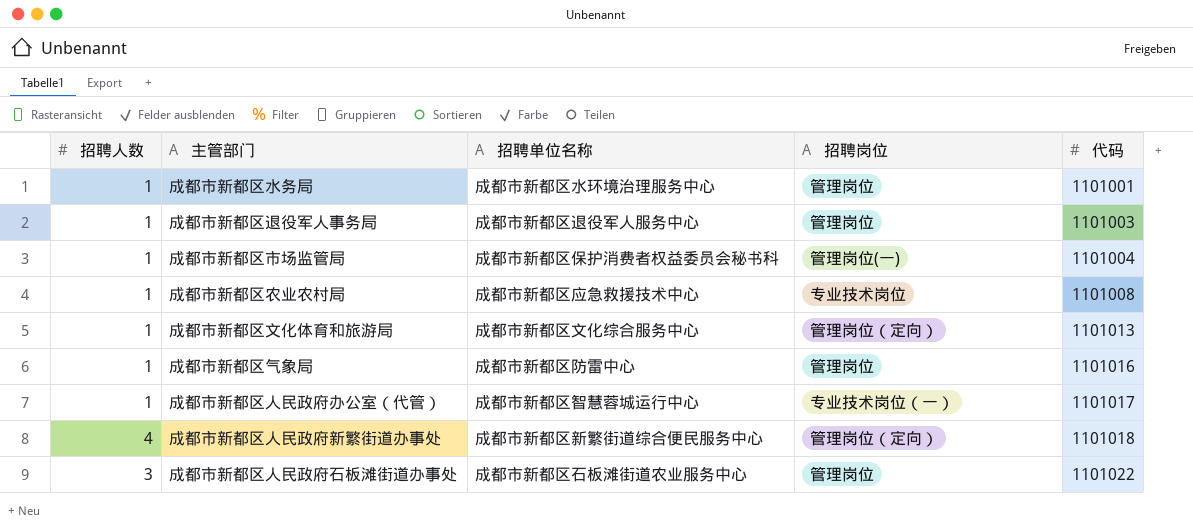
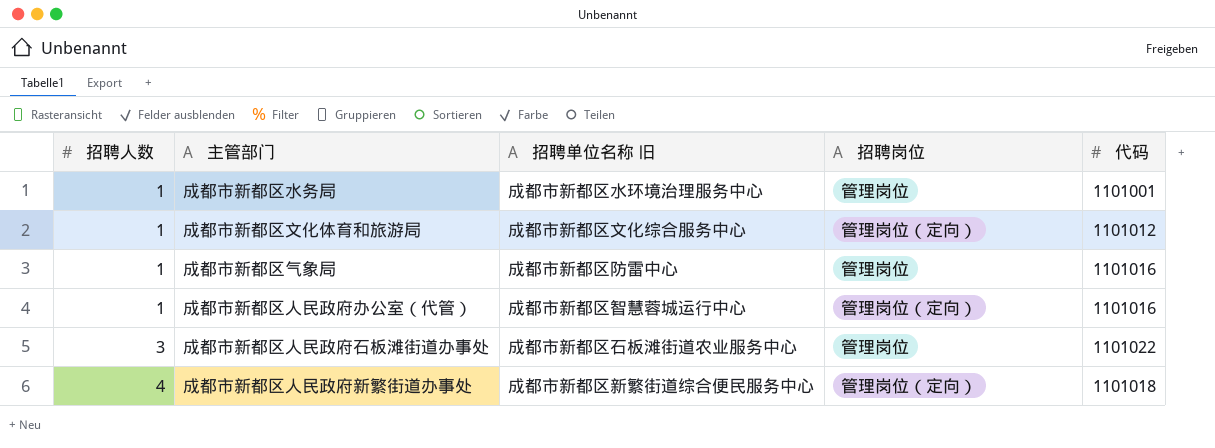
row order: 代码 ascending -> 招聘人数 ascending
column name: 招聘单位名称 -> 招聘单位名称 旧
row 成都市新都区退役军人事务局: 1 | 成都市新都区退役军人服务中心 | 管理岗位 | 1101003 -> none
row 成都市新都区市场监管局: 1 | 成都市新都区保护消费者权益委员会秘书科 | 管理岗位(一) | 1101004 -> none
row 成都市新都区农业农村局: 1 | 成都市新都区应急救援技术中心 | 专业技术岗位 | 1101008 -> none
成都市新都区文化体育和旅游局 | 代码: 1101013 -> 1101012
成都市新都区人民政府办公室（代管） | 招聘岗位: 专业技术岗位（一） -> 管理岗位（定向）
成都市新都区人民政府办公室（代管） | 代码: 1101017 -> 1101016

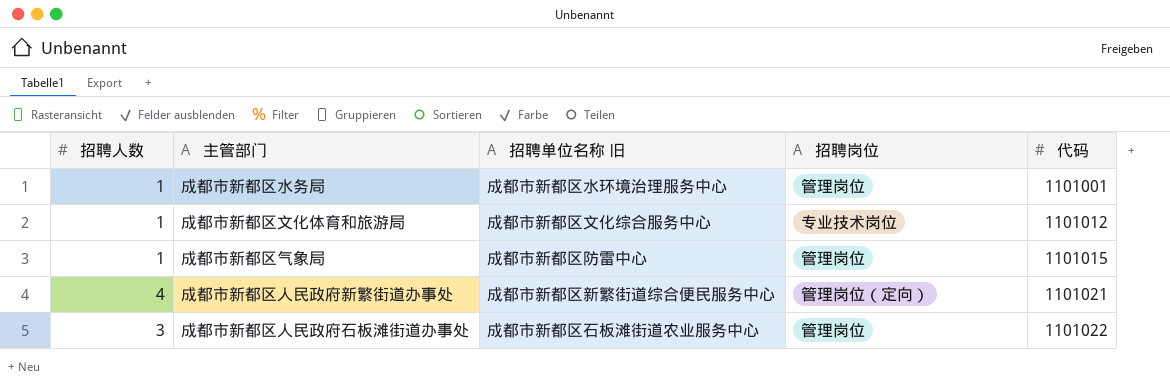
row order: 招聘人数 ascending -> 代码 ascending
row 成都市新都区人民政府办公室（代管）: 1 | 成都市新都区智慧蓉城运行中心 | 管理岗位（定向） | 1101016 -> none
成都市新都区文化体育和旅游局 | 招聘岗位: 管理岗位（定向） -> 专业技术岗位
成都市新都区气象局 | 代码: 1101016 -> 1101015
成都市新都区人民政府新繁街道办事处 | 代码: 1101018 -> 1101021

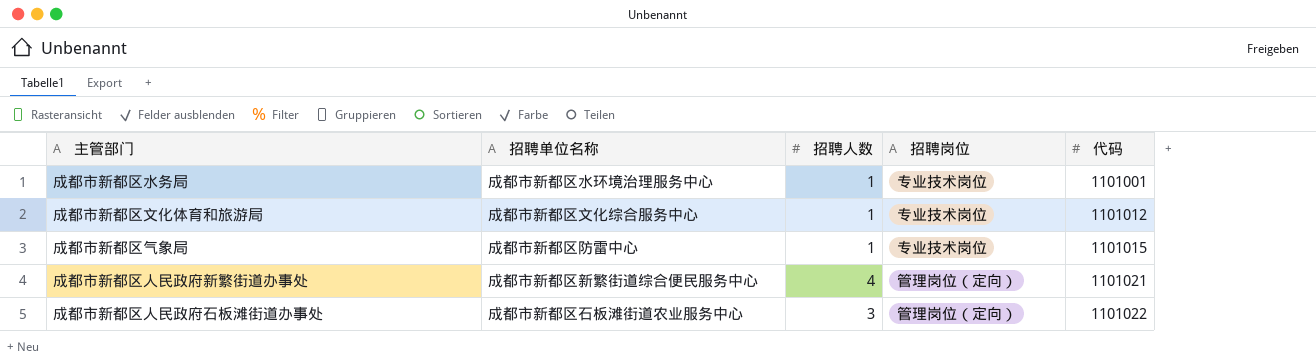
column name: 招聘单位名称 旧 -> 招聘单位名称
column 招聘人数 | position: 1 -> 3
成都市新都区水务局 | 招聘岗位: 管理岗位 -> 专业技术岗位
成都市新都区气象局 | 招聘岗位: 管理岗位 -> 专业技术岗位
成都市新都区人民政府石板滩街道办事处 | 招聘岗位: 管理岗位 -> 管理岗位（定向）

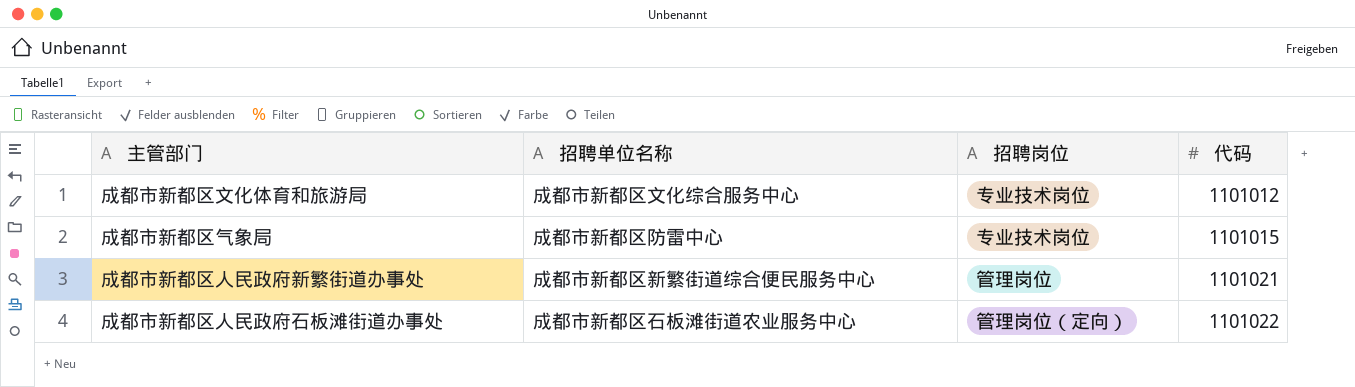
column 招聘人数 | position: 3 -> none
row 成都市新都区水务局: 成都市新都区水环境治理服务中心 | 1 | 专业技术岗位 | 1101001 -> none
成都市新都区人民政府新繁街道办事处 | 招聘岗位: 管理岗位（定向） -> 管理岗位

